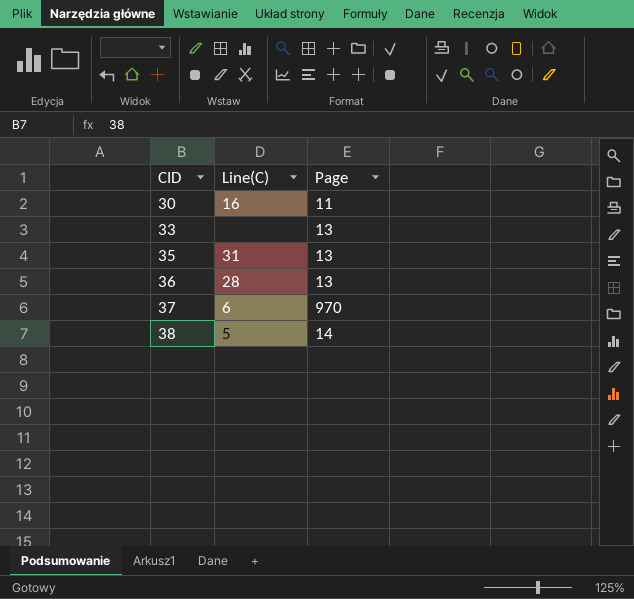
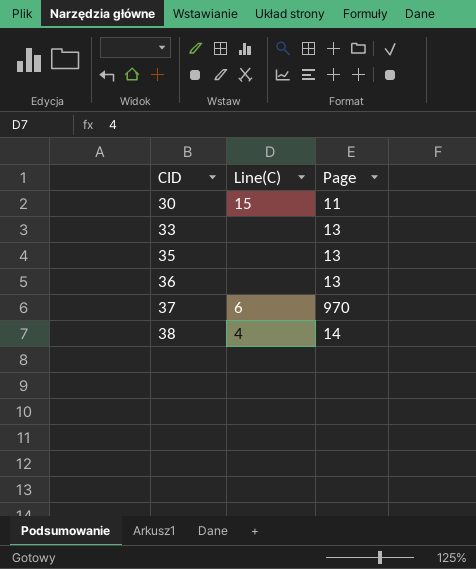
30 | Line(C): 16 -> 15
35 | Line(C): 31 -> none
36 | Line(C): 28 -> none
38 | Line(C): 5 -> 4

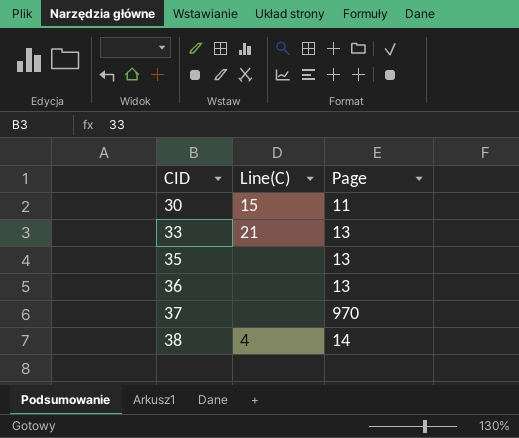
33 | Line(C): none -> 21
37 | Line(C): 6 -> none

